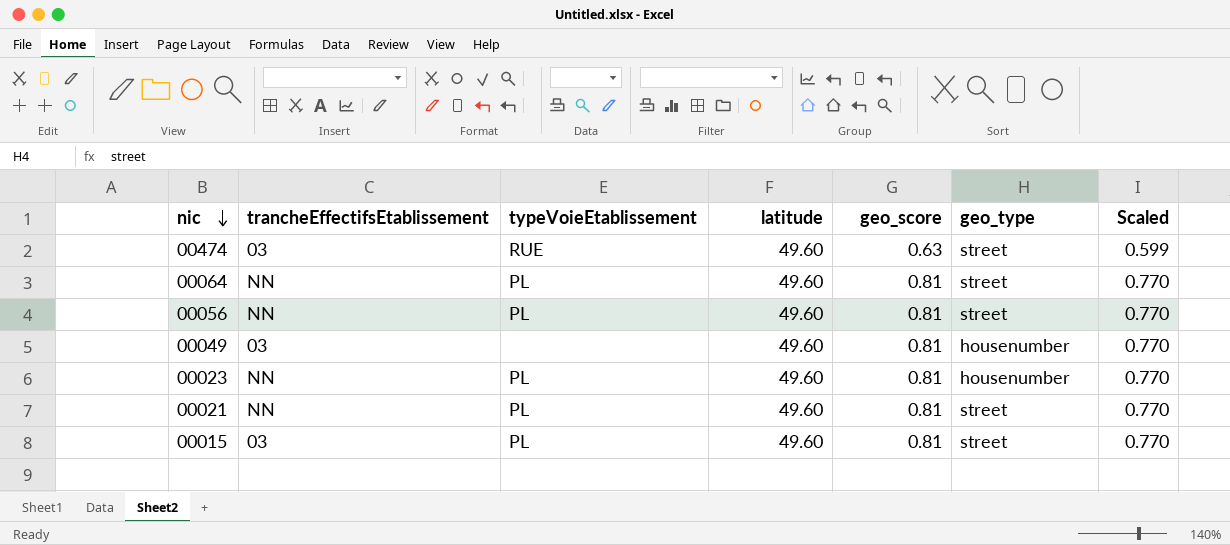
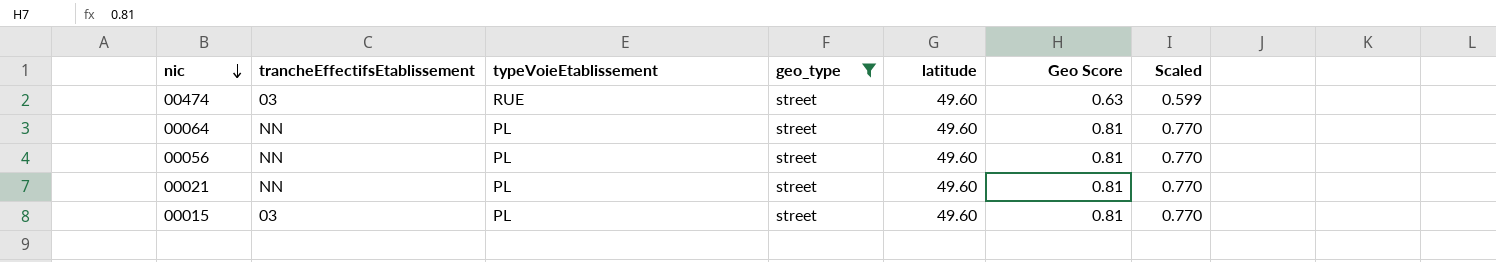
filter: none -> geo_type = street
column geo_type | position: 6 -> 4
column name: geo_score -> Geo Score

